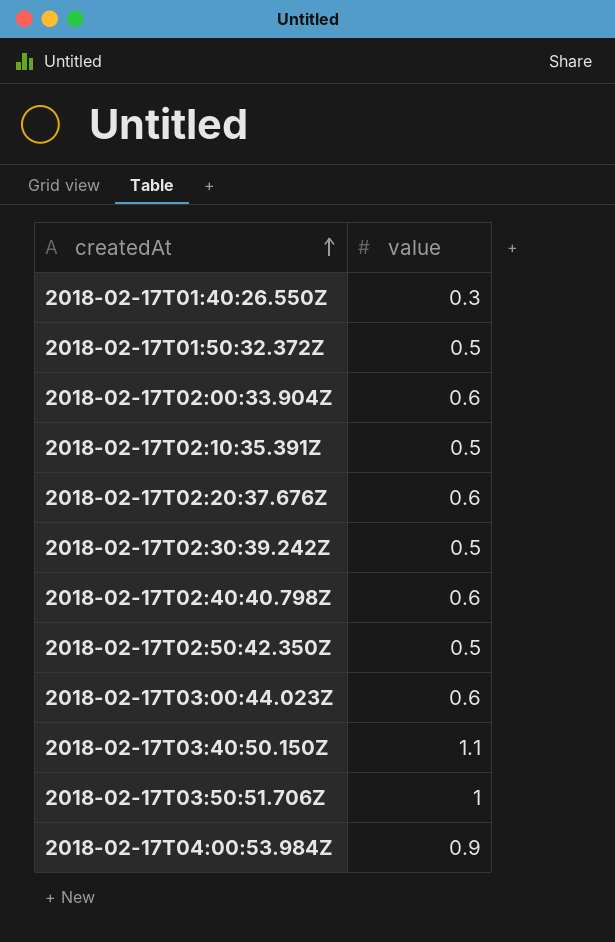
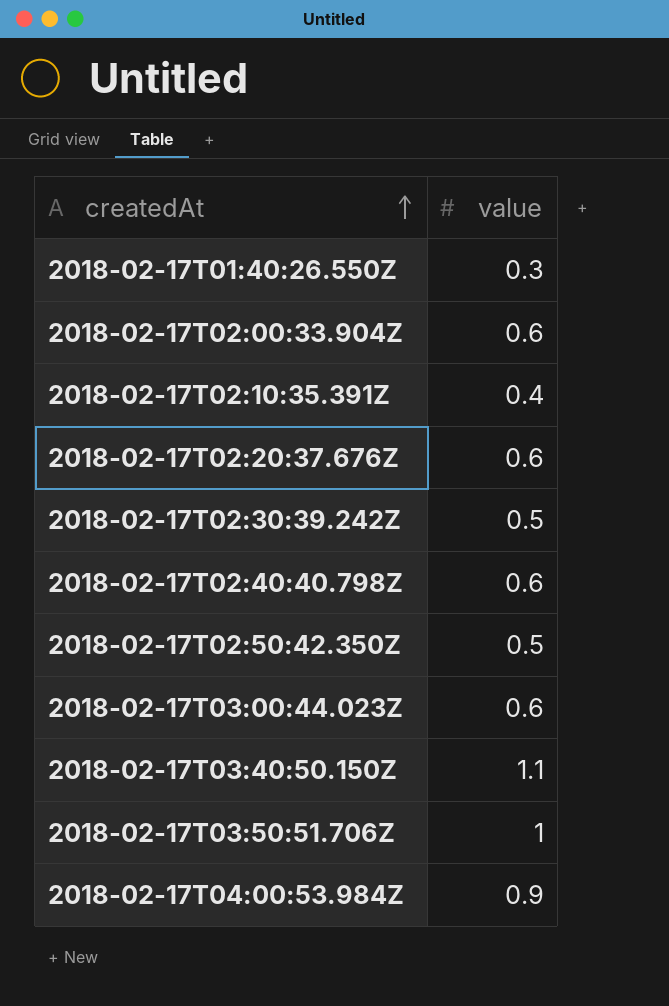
row 2018-02-17T01:50:32.372Z: 0.5 -> none
2018-02-17T02:10:35.391Z | value: 0.5 -> 0.4

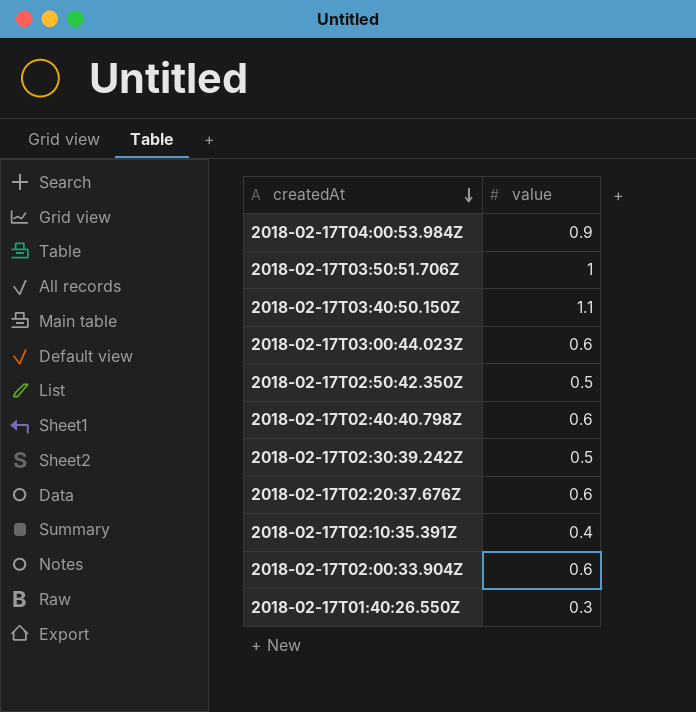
row order: createdAt ascending -> createdAt descending

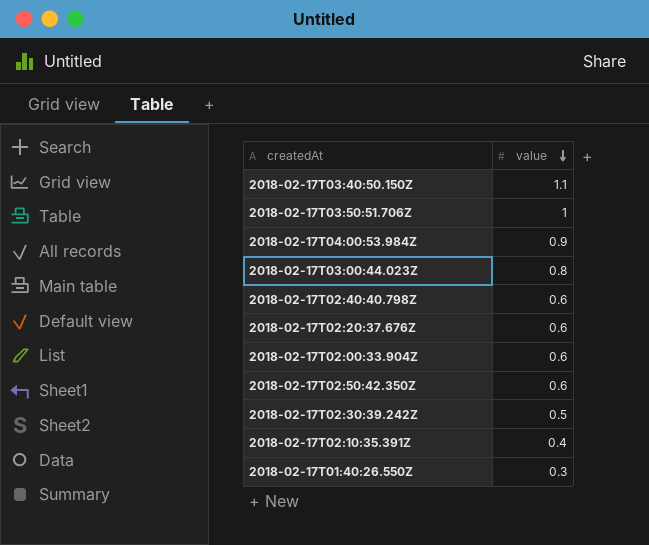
row order: createdAt descending -> value descending
2018-02-17T03:00:44.023Z | value: 0.6 -> 0.8
2018-02-17T02:50:42.350Z | value: 0.5 -> 0.6

